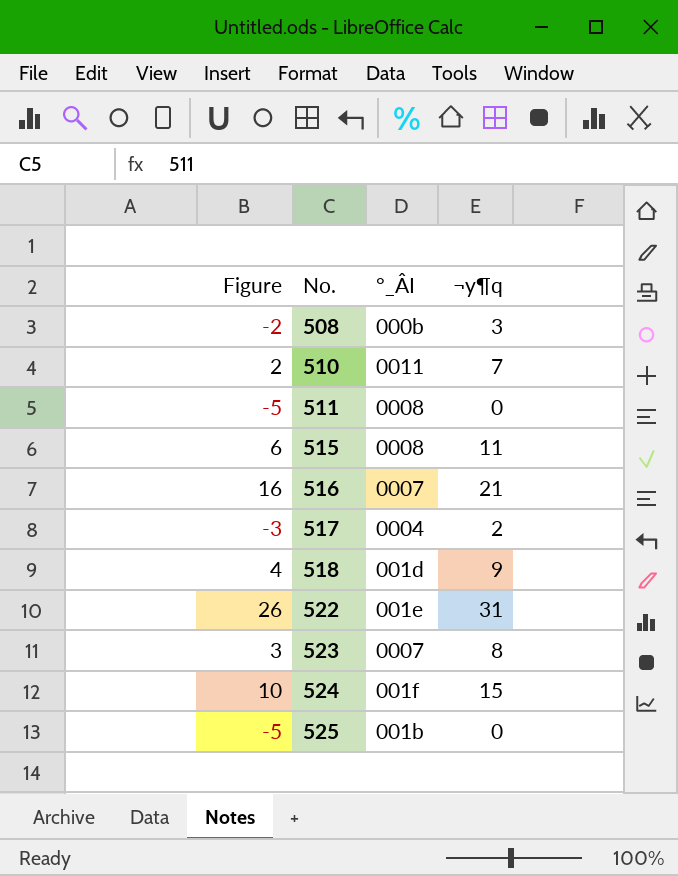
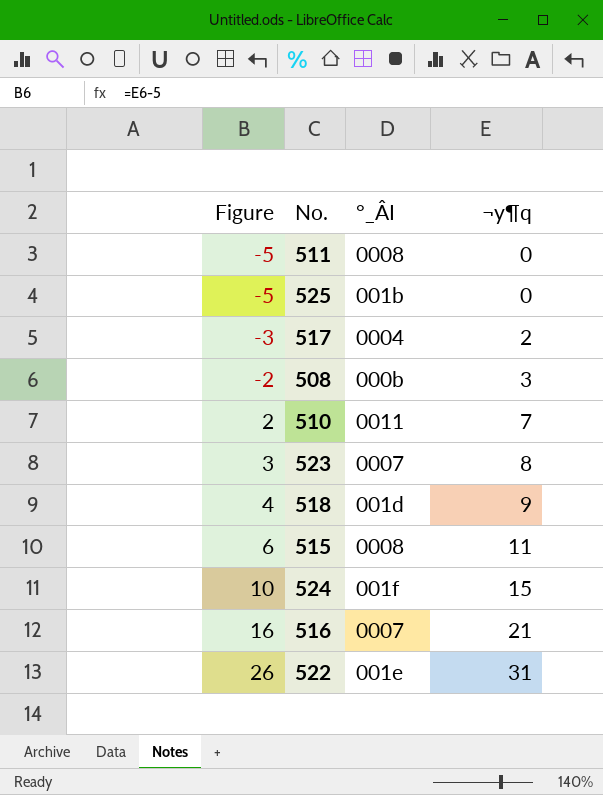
row order: No. ascending -> Figure ascending

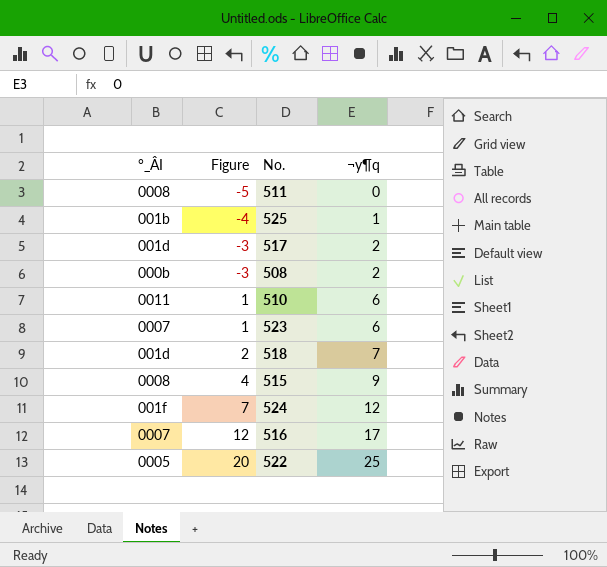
column °_ÂI | position: 3 -> 1
525 | Figure: -5 -> -4
525 | ¬y¶q: 0 -> 1
517 | °_ÂI: 0004 -> 001d
508 | Figure: -2 -> -3
508 | ¬y¶q: 3 -> 2
510 | Figure: 2 -> 1
510 | ¬y¶q: 7 -> 6
523 | Figure: 3 -> 1
523 | ¬y¶q: 8 -> 6
518 | Figure: 4 -> 2
518 | ¬y¶q: 9 -> 7
515 | Figure: 6 -> 4
515 | ¬y¶q: 11 -> 9
524 | Figure: 10 -> 7
524 | ¬y¶q: 15 -> 12
516 | Figure: 16 -> 12
516 | ¬y¶q: 21 -> 17
522 | °_ÂI: 001e -> 0005
522 | Figure: 26 -> 20
522 | ¬y¶q: 31 -> 25

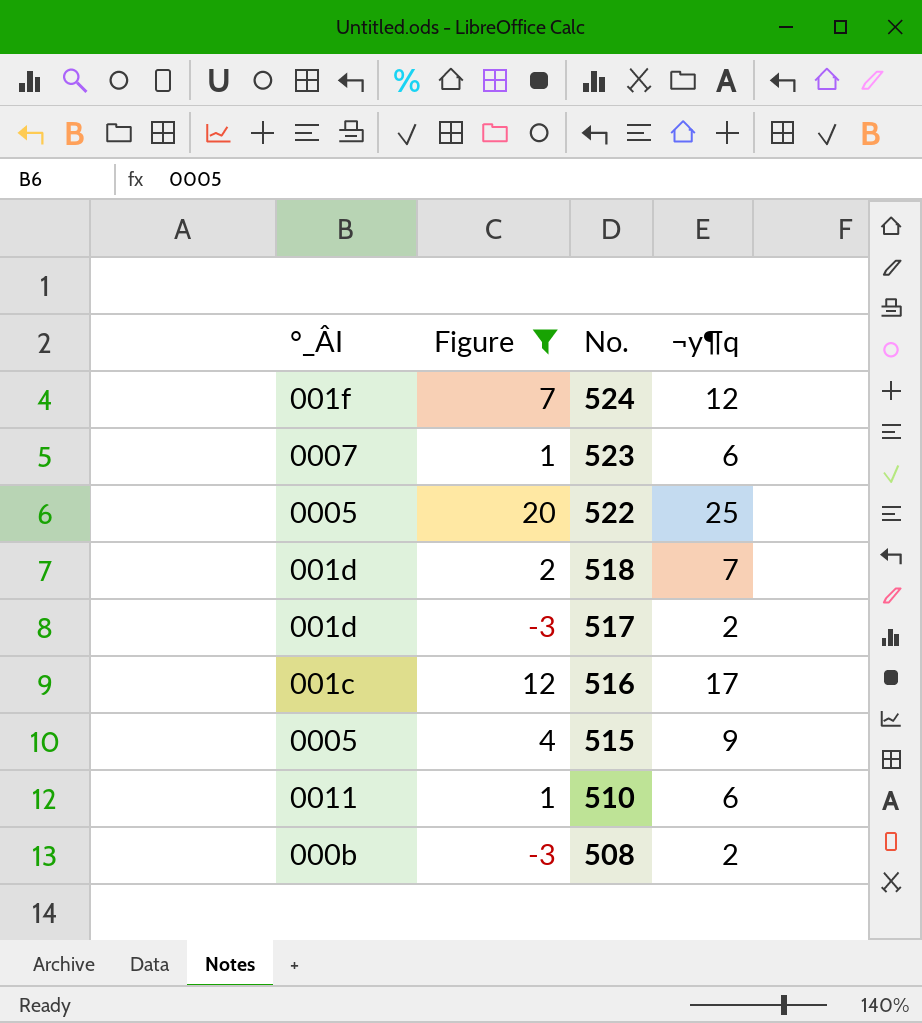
filter: none -> Figure >= -3
row order: Figure ascending -> No. descending
516 | °_ÂI: 0007 -> 001c
515 | °_ÂI: 0008 -> 0005

